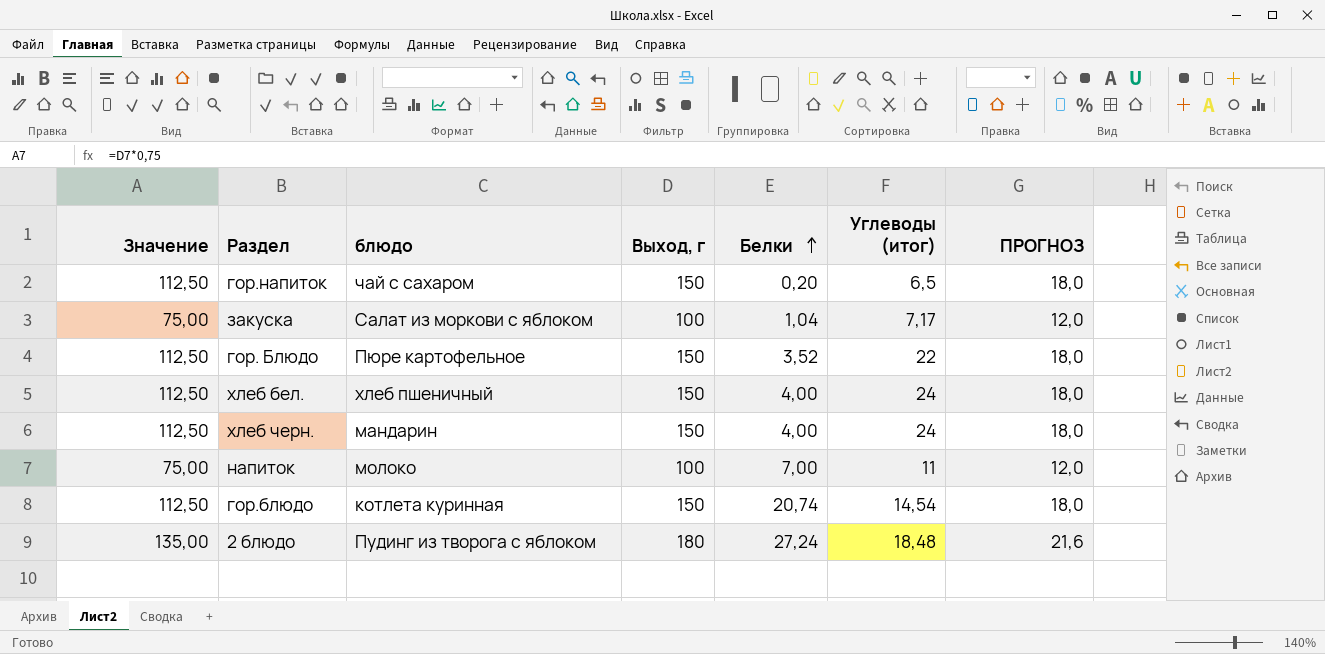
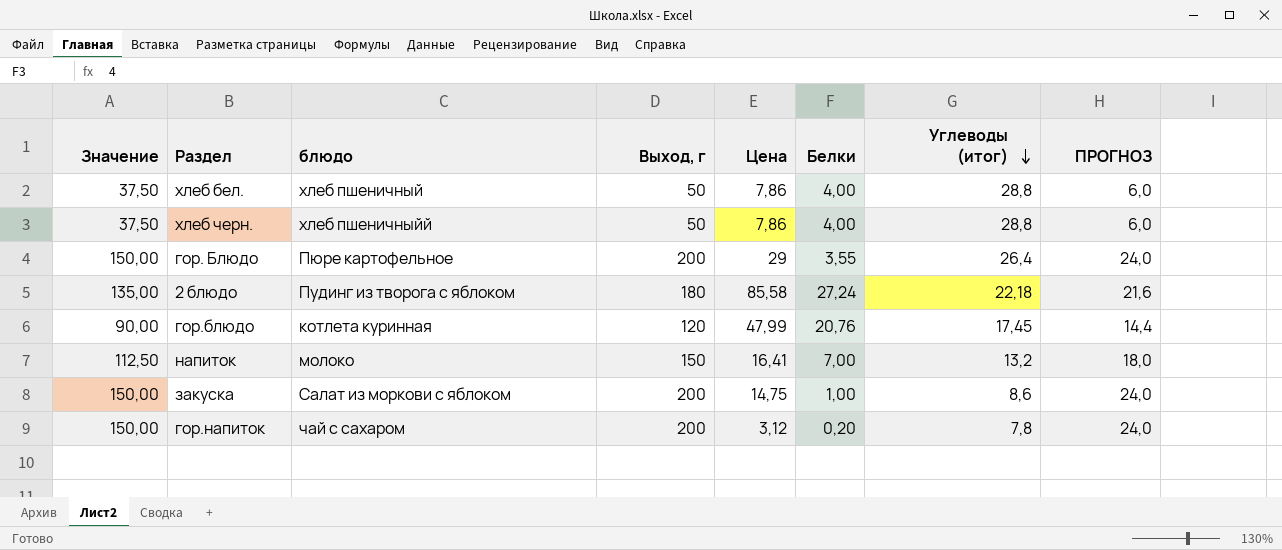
row order: Белки ascending -> Углеводы (итог) descending
column Цена | position: none -> 5
хлеб бел. | Значение: 112,50 -> 37,50
хлеб бел. | Выход, г: 150 -> 50
хлеб бел. | Углеводы (итог): 24 -> 28,8
хлеб бел. | ПРОГНОЗ: 18,0 -> 6,0
хлеб черн. | Значение: 112,50 -> 37,50
хлеб черн. | блюдо: мандарин -> хлеб пшеничныйй
хлеб черн. | Выход, г: 150 -> 50
хлеб черн. | Углеводы (итог): 24 -> 28,8
хлеб черн. | ПРОГНОЗ: 18,0 -> 6,0
гор. Блюдо | Значение: 112,50 -> 150,00
гор. Блюдо | Выход, г: 150 -> 200
гор. Блюдо | Белки: 3,52 -> 3,55
гор. Блюдо | Углеводы (итог): 22 -> 26,4
гор. Блюдо | ПРОГНОЗ: 18,0 -> 24,0
2 блюдо | Углеводы (итог): 18,48 -> 22,18
гор.блюдо | Значение: 112,50 -> 90,00
гор.блюдо | Выход, г: 150 -> 120
гор.блюдо | Белки: 20,74 -> 20,76
гор.блюдо | Углеводы (итог): 14,54 -> 17,45
гор.блюдо | ПРОГНОЗ: 18,0 -> 14,4
напиток | Значение: 75,00 -> 112,50
напиток | Выход, г: 100 -> 150
напиток | Углеводы (итог): 11 -> 13,2
напиток | ПРОГНОЗ: 12,0 -> 18,0
закуска | Значение: 75,00 -> 150,00
закуска | Выход, г: 100 -> 200
закуска | Белки: 1,04 -> 1,00
закуска | Углеводы (итог): 7,17 -> 8,6
закуска | ПРОГНОЗ: 12,0 -> 24,0
гор.напиток | Значение: 112,50 -> 150,00
гор.напиток | Выход, г: 150 -> 200
гор.напиток | Углеводы (итог): 6,5 -> 7,8
гор.напиток | ПРОГНОЗ: 18,0 -> 24,0

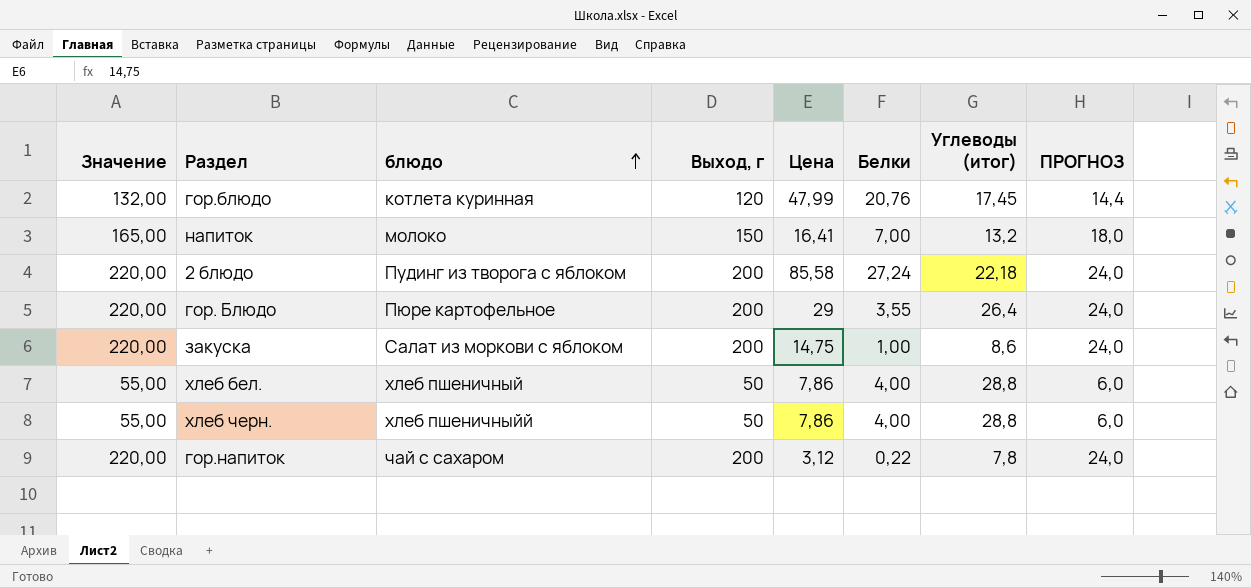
row order: Углеводы (итог) descending -> блюдо ascending
column Значение | formula: [Выход, г] * 0,75 -> [Выход, г] * 1,1
2 блюдо | Выход, г: 180 -> 200
2 блюдо | ПРОГНОЗ: 21,6 -> 24,0
гор.напиток | Белки: 0,20 -> 0,22

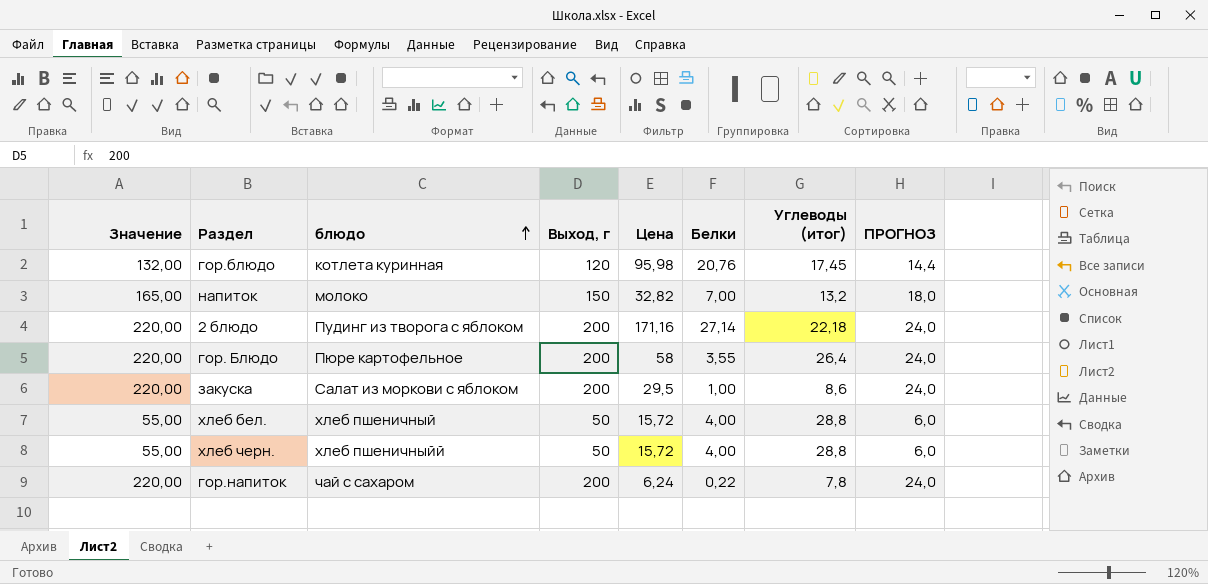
гор.блюдо | Цена: 47,99 -> 95,98
напиток | Цена: 16,41 -> 32,82
2 блюдо | Цена: 85,58 -> 171,16
2 блюдо | Белки: 27,24 -> 27,14
гор. Блюдо | Цена: 29 -> 58
закуска | Цена: 14,75 -> 29,5
хлеб бел. | Цена: 7,86 -> 15,72
хлеб черн. | Цена: 7,86 -> 15,72
гор.напиток | Цена: 3,12 -> 6,24

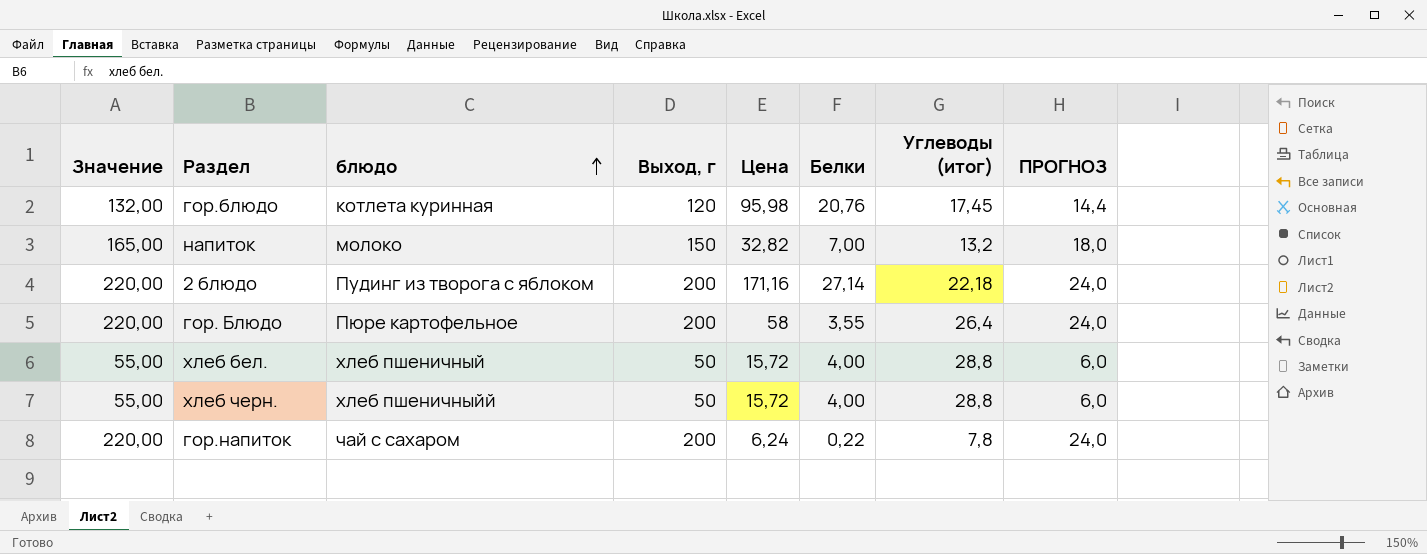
row закуска: 220,00 | Салат из моркови с яблоком | 200 | 29,5 | 1,00 | 8,6 | 24,0 -> none

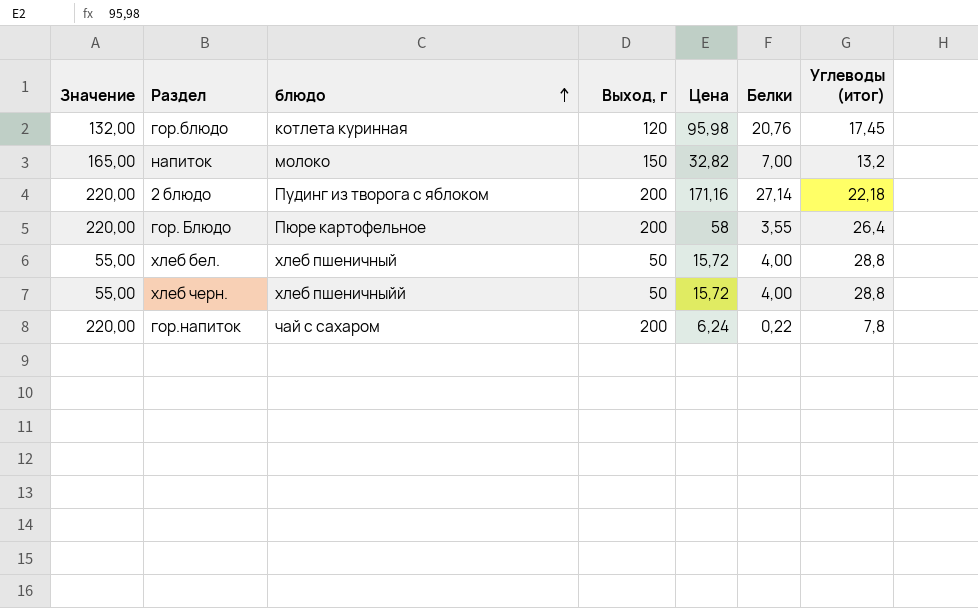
column ПРОГНОЗ | formula: [Выход, г] * 0,12 -> none

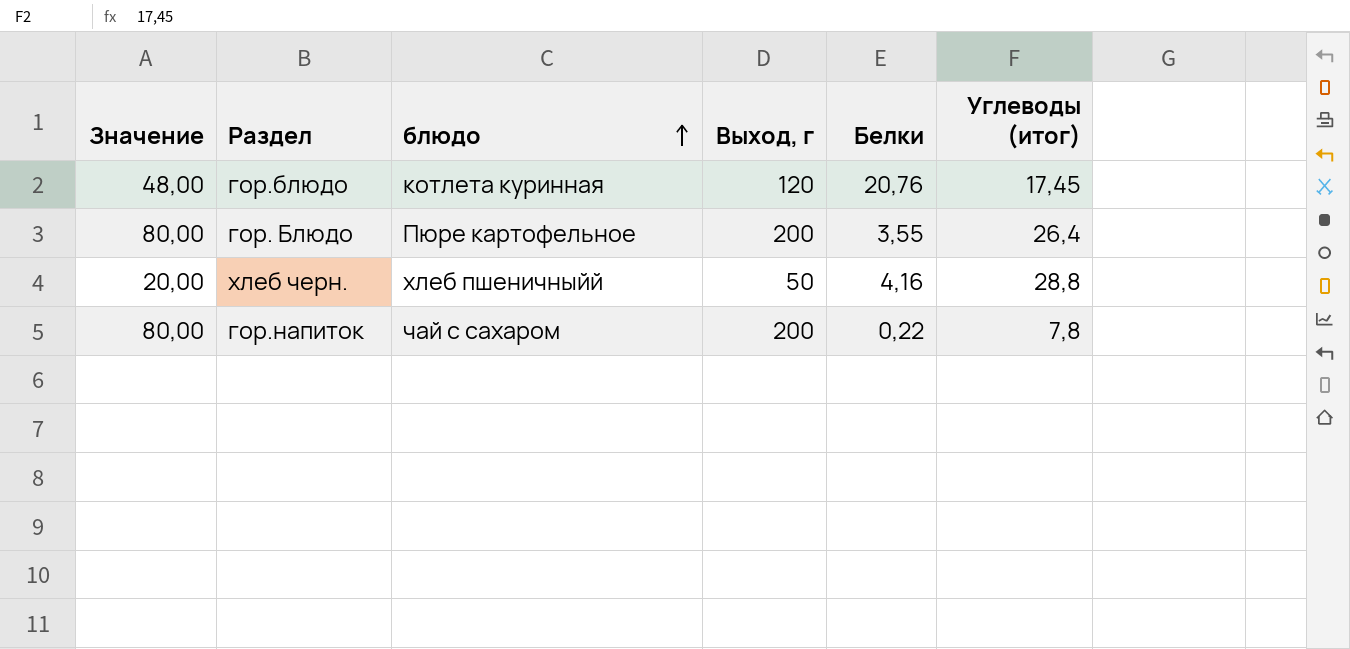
column Цена | position: 5 -> none
column Значение | formula: [Выход, г] * 1,1 -> [Выход, г] * 0,4
row напиток: 165,00 | молоко | 150 | 32,82 | 7,00 | 13,2 -> none
row 2 блюдо: 220,00 | Пудинг из творога с яблоком | 200 | 171,16 | 27,14 | 22,18 -> none
row хлеб бел.: 55,00 | хлеб пшеничный | 50 | 15,72 | 4,00 | 28,8 -> none
хлеб черн. | Белки: 4,00 -> 4,16

